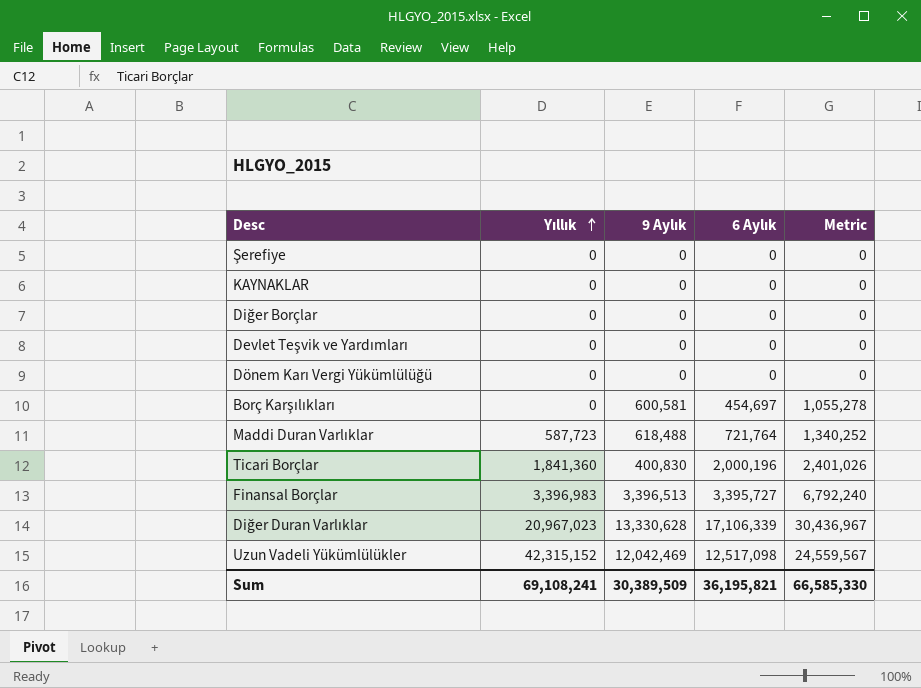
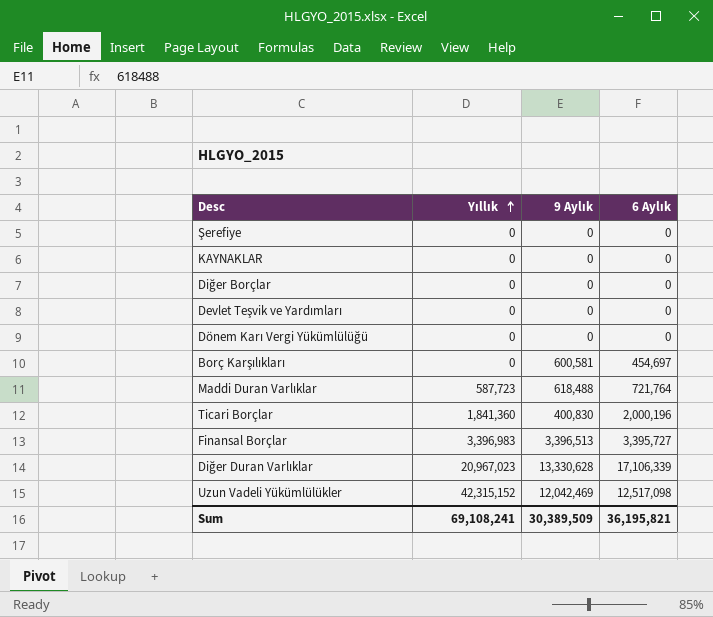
column Metric | formula: [9 Aylık] + [6 Aylık] -> none

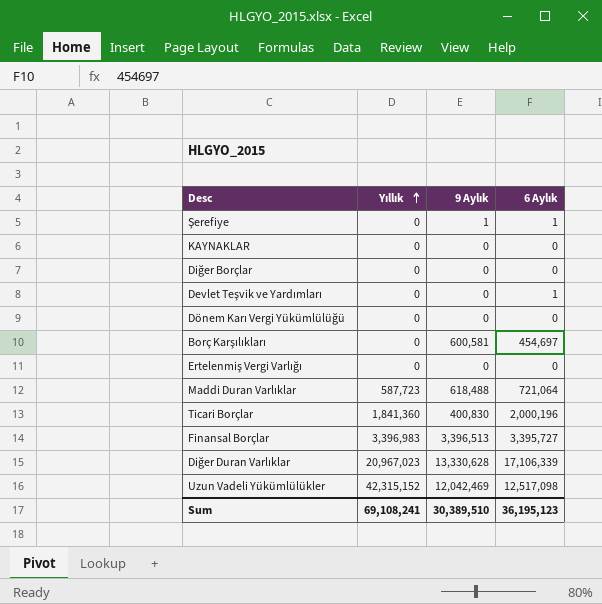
Şerefiye | 9 Aylık: 0 -> 1
Şerefiye | 6 Aylık: 0 -> 1
Devlet Teşvik ve Yardımları | 6 Aylık: 0 -> 1
row Ertelenmiş Vergi Varlığı: none -> 0 | 0 | 0
Maddi Duran Varlıklar | 6 Aylık: 721,764 -> 721,064
Sum | 9 Aylık: 30,389,509 -> 30,389,510
Sum | 6 Aylık: 36,195,821 -> 36,195,123

